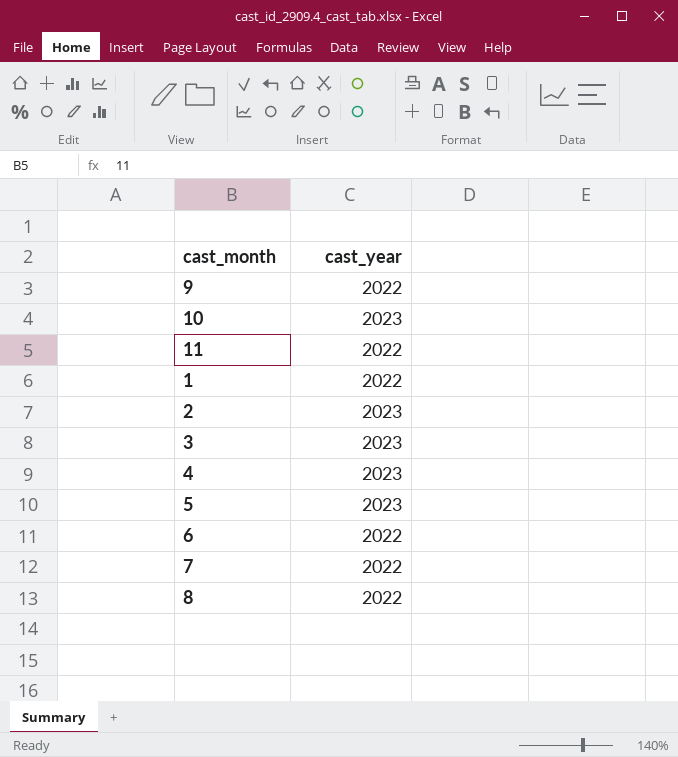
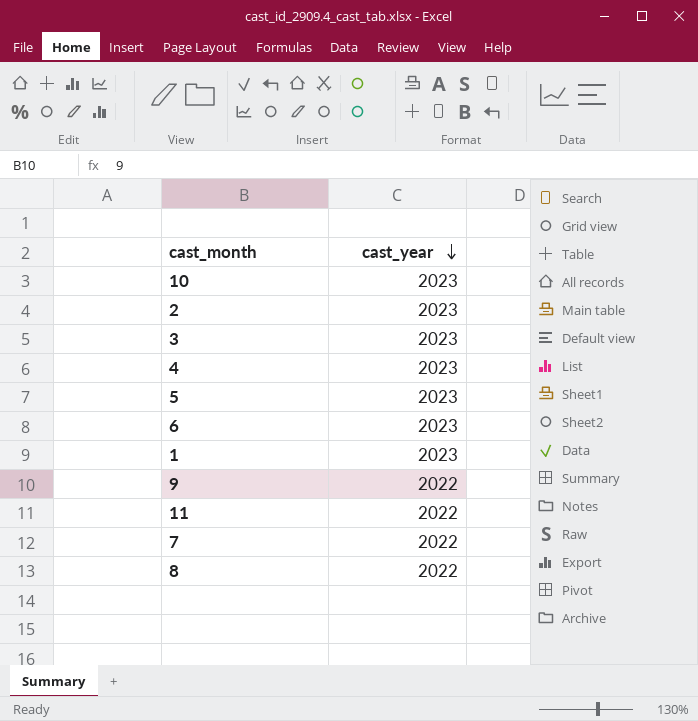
row order: none -> cast_year descending
6 | cast_year: 2022 -> 2023
1 | cast_year: 2022 -> 2023

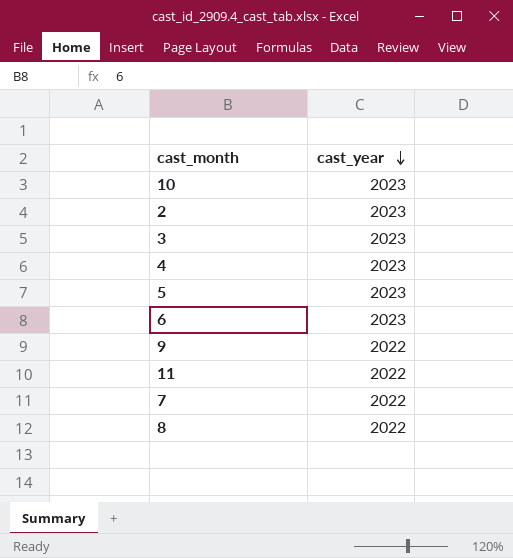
row 1: 2023 -> none

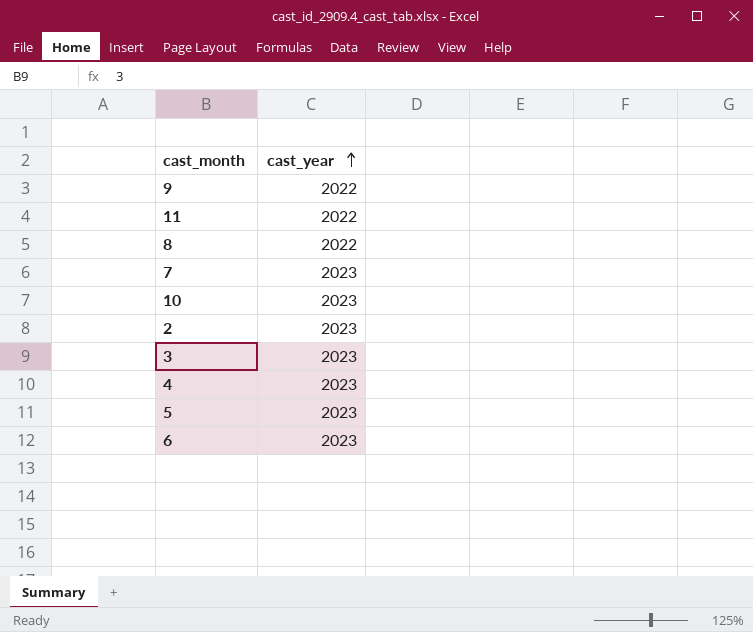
row order: cast_year descending -> cast_year ascending
7 | cast_year: 2022 -> 2023

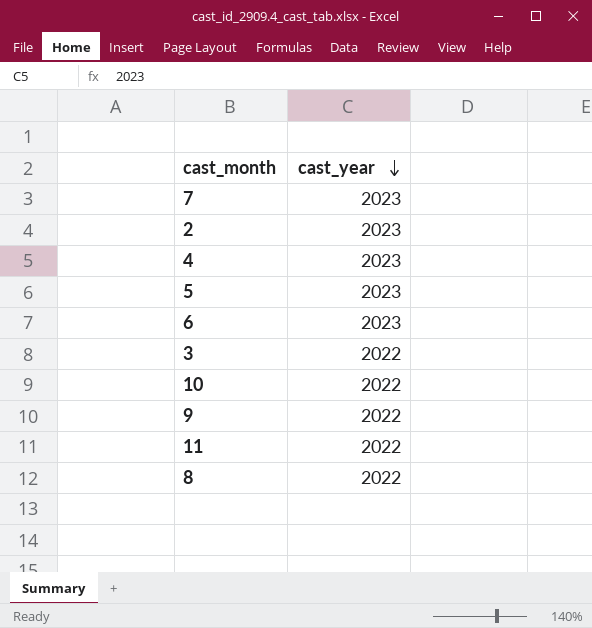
row order: cast_year ascending -> cast_year descending
3 | cast_year: 2023 -> 2022
10 | cast_year: 2023 -> 2022

